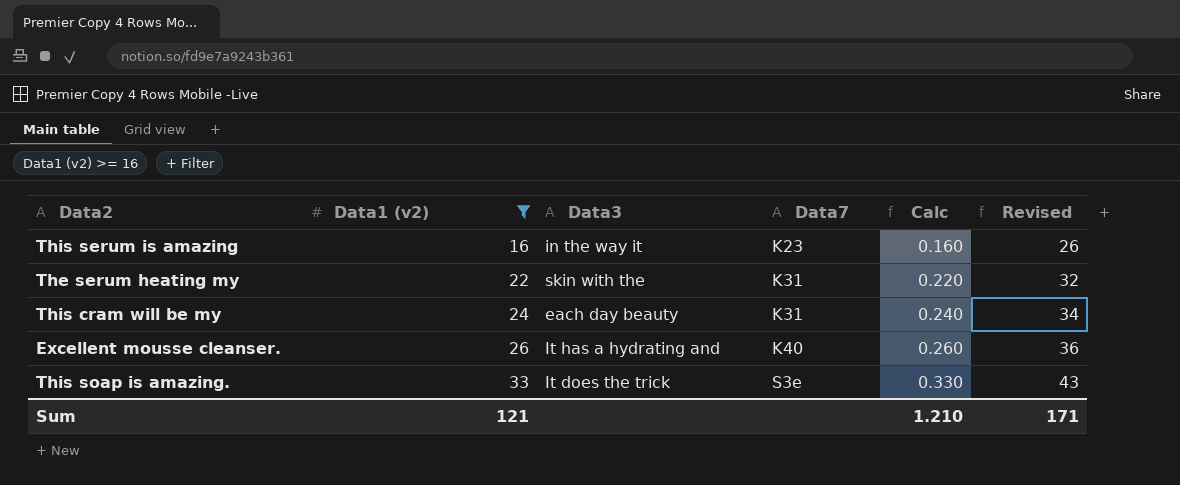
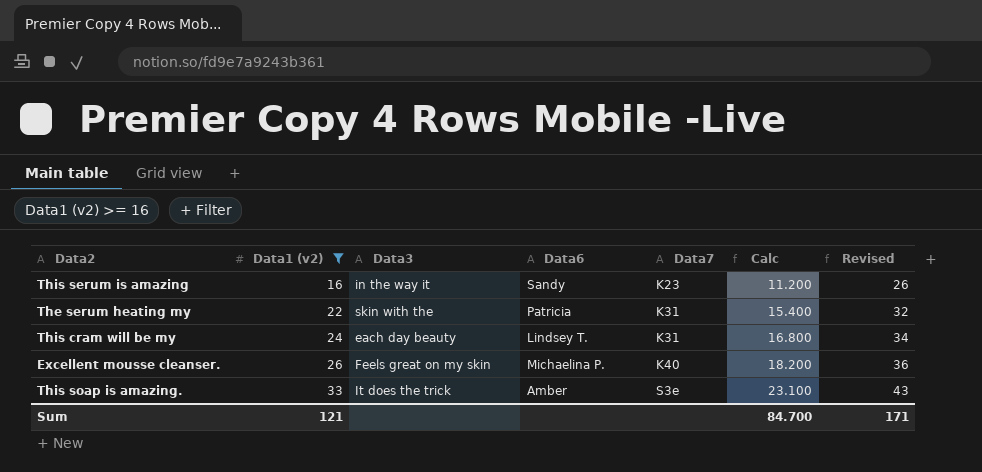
column Data6 | position: none -> 4
column Calc | formula: [Data1 (v2)] * 0.01 -> [Data1 (v2)] * 0.7
Excellent mousse cleanser. | Data3: It has a hydrating and -> Feels great on my skin
Sum | Calc: 1.210 -> 84.700

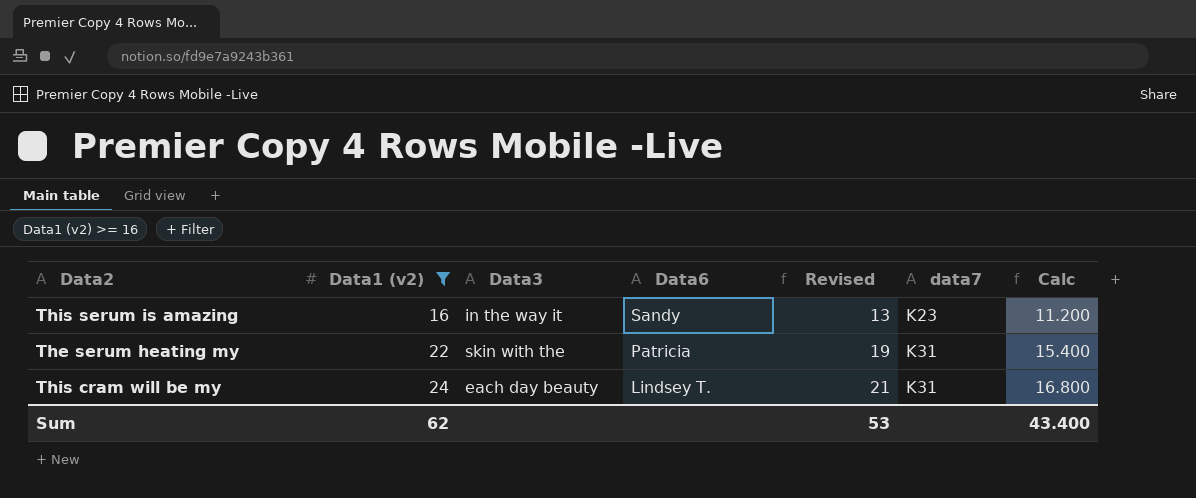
column Revised | formula: [Data1 (v2)] + 10 -> [Data1 (v2)] - 3
column Revised | position: 7 -> 5
column name: Data7 -> data7
row Excellent mousse cleanser.: 26 | Feels great on my skin | Michaelina P. | K40 | 18.200 | 36 -> none
row This soap is amazing.: 33 | It does the trick | Amber | S3e | 23.100 | 43 -> none
Sum | Data1 (v2): 121 -> 62
Sum | Revised: 171 -> 53
Sum | Calc: 84.700 -> 43.400

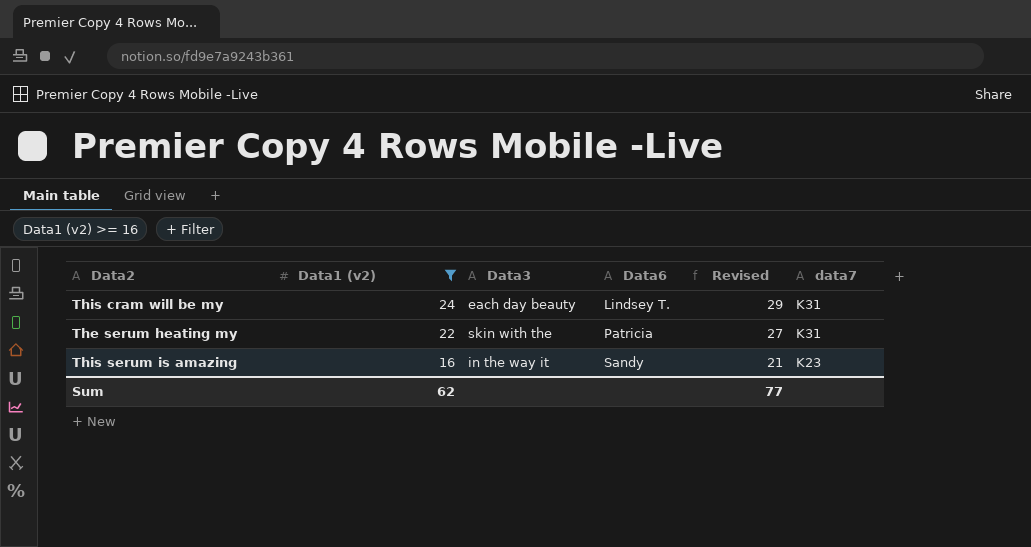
row order: Data1 (v2) ascending -> Data1 (v2) descending
column Calc | formula: [Data1 (v2)] * 0.7 -> none
column Revised | formula: [Data1 (v2)] - 3 -> [Data1 (v2)] + 5
Sum | Revised: 53 -> 77

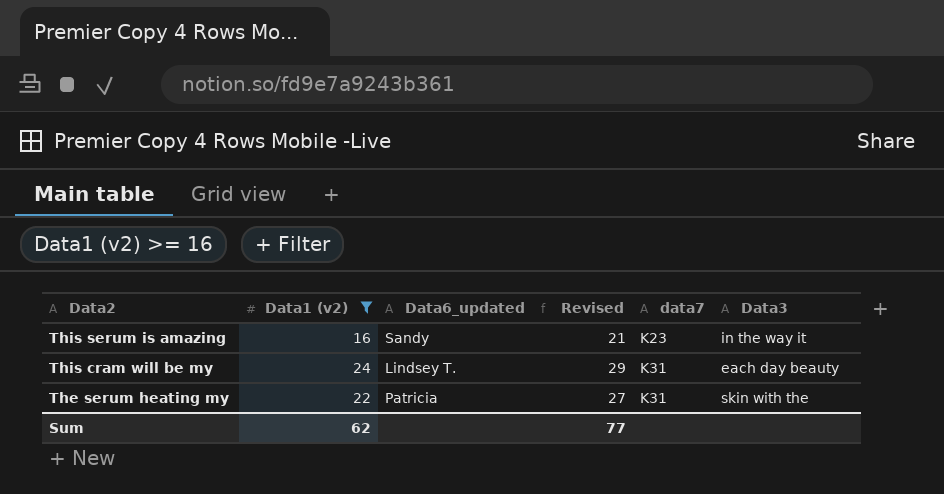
row order: Data1 (v2) descending -> Data2 descending
column name: Data6 -> Data6_updated
column Data3 | position: 3 -> 6

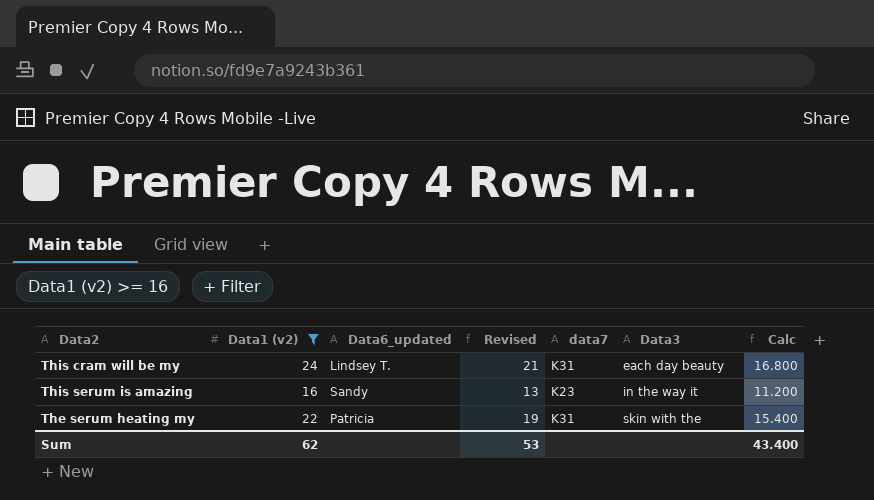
row order: Data2 descending -> Data3 ascending
column Revised | formula: [Data1 (v2)] + 5 -> [Data1 (v2)] - 3
column Calc | formula: none -> [Data1 (v2)] * 0.7
Sum | Revised: 77 -> 53

